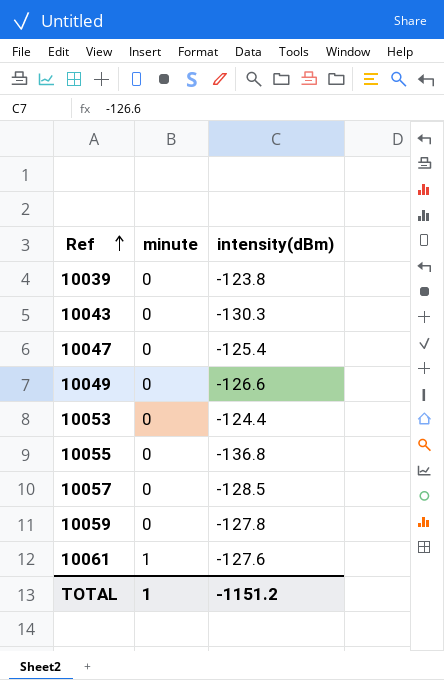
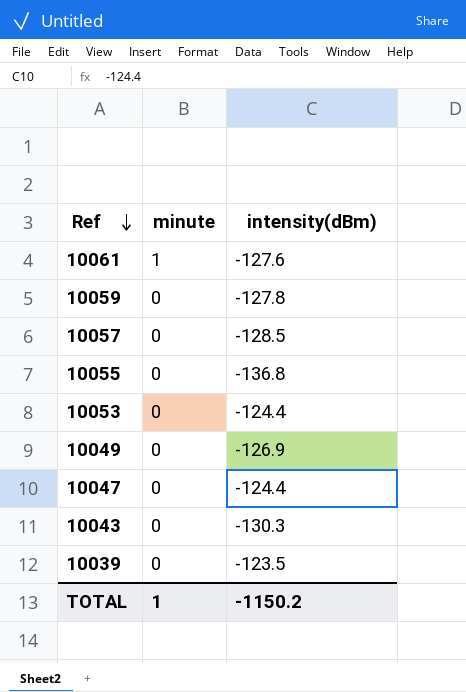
row order: Ref ascending -> Ref descending
10049 | intensity(dBm): -126.6 -> -126.9
10047 | intensity(dBm): -125.4 -> -124.4
10039 | intensity(dBm): -123.8 -> -123.5
TOTAL | intensity(dBm): -1151.2 -> -1150.2

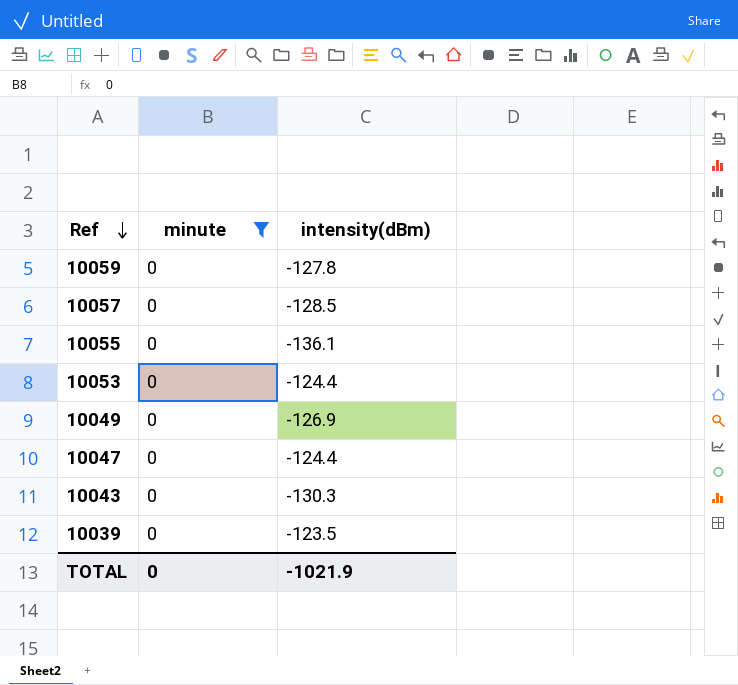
filter: none -> minute = 0
10055 | intensity(dBm): -136.8 -> -136.1
TOTAL | minute: 1 -> 0
TOTAL | intensity(dBm): -1150.2 -> -1021.9

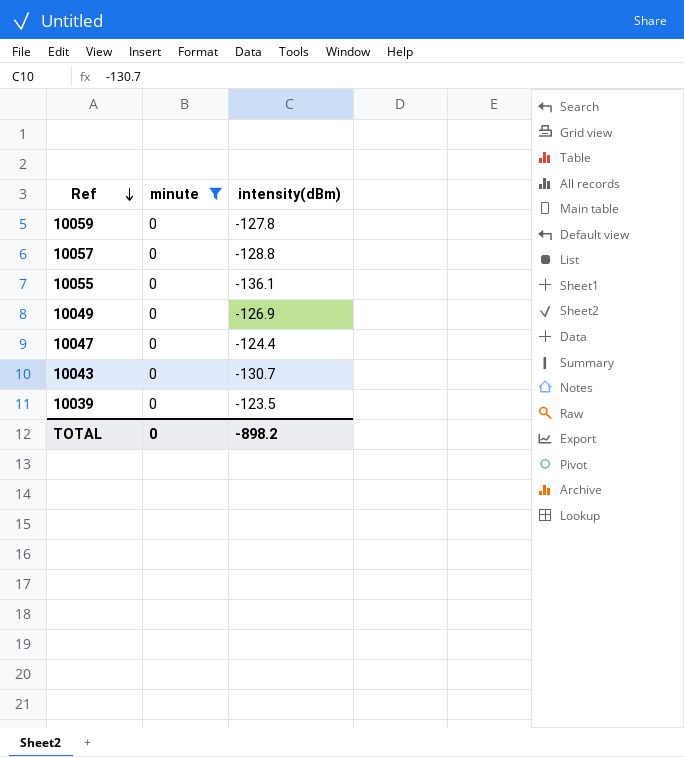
row 10053: 0 | -124.4 -> none
10057 | intensity(dBm): -128.5 -> -128.8
10043 | intensity(dBm): -130.3 -> -130.7
TOTAL | intensity(dBm): -1021.9 -> -898.2

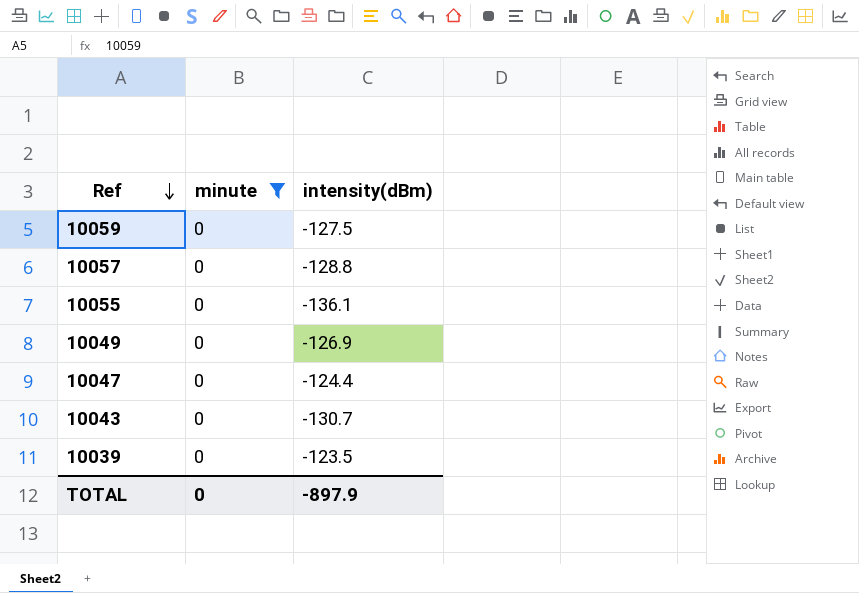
10059 | intensity(dBm): -127.8 -> -127.5
TOTAL | intensity(dBm): -898.2 -> -897.9

